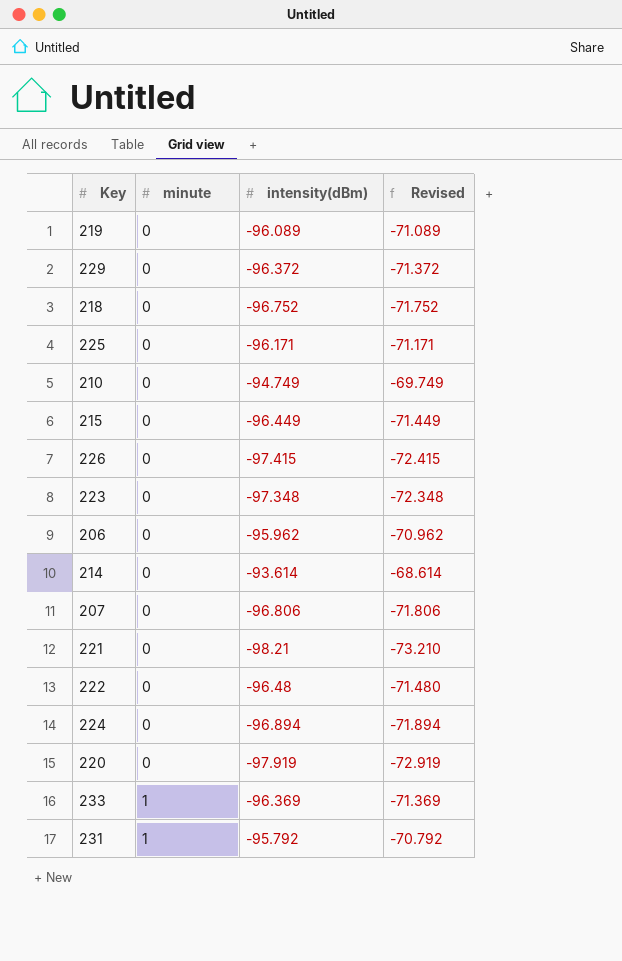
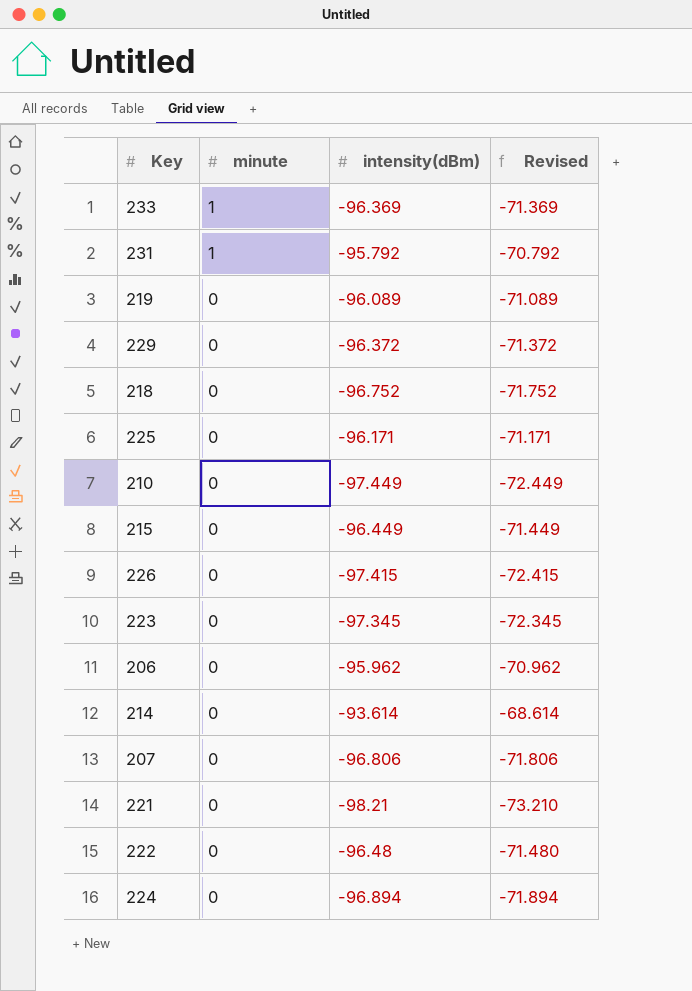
row order: minute ascending -> minute descending
row 220: 0 | -97.919 | -72.919 -> none
210 | intensity(dBm): -94.749 -> -97.449
210 | Revised: -69.749 -> -72.449
223 | intensity(dBm): -97.348 -> -97.345
223 | Revised: -72.348 -> -72.345

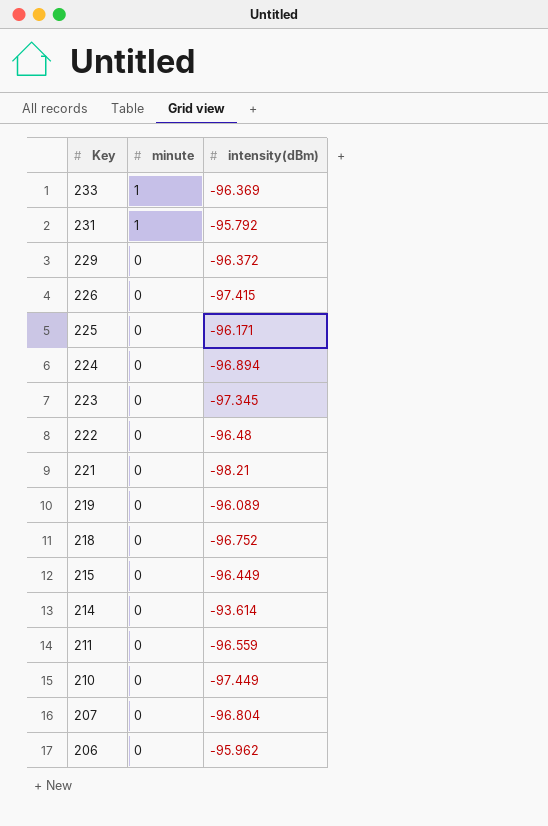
row order: minute descending -> Key descending
column Revised | formula: [intensity(dBm)] + 25 -> none
row 211: none -> 0 | -96.559
207 | intensity(dBm): -96.806 -> -96.804

